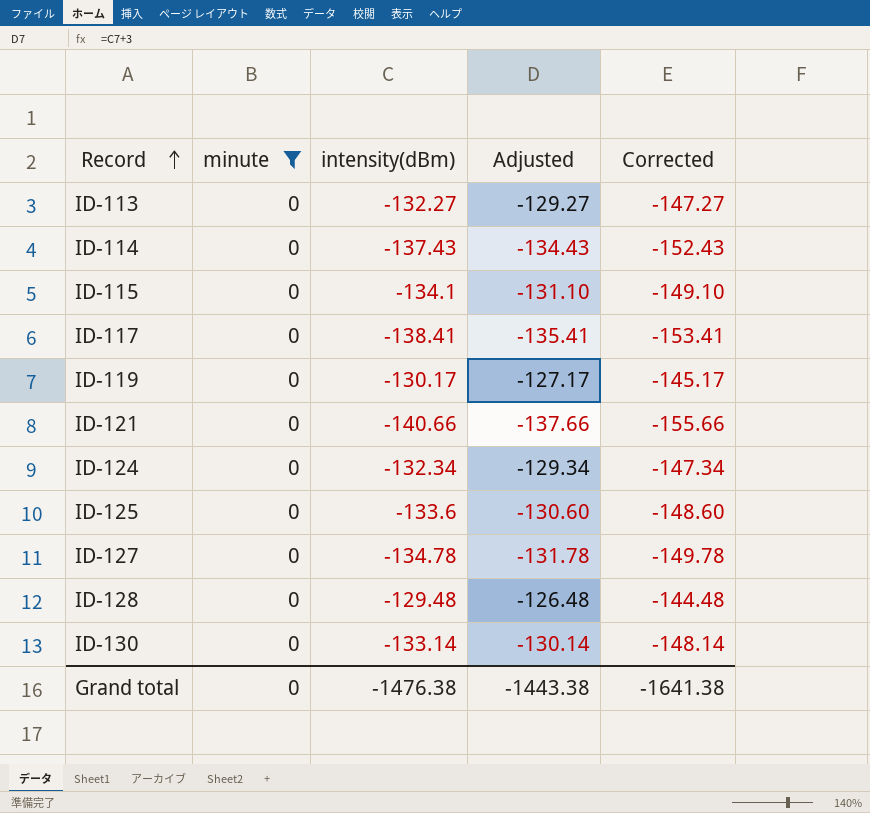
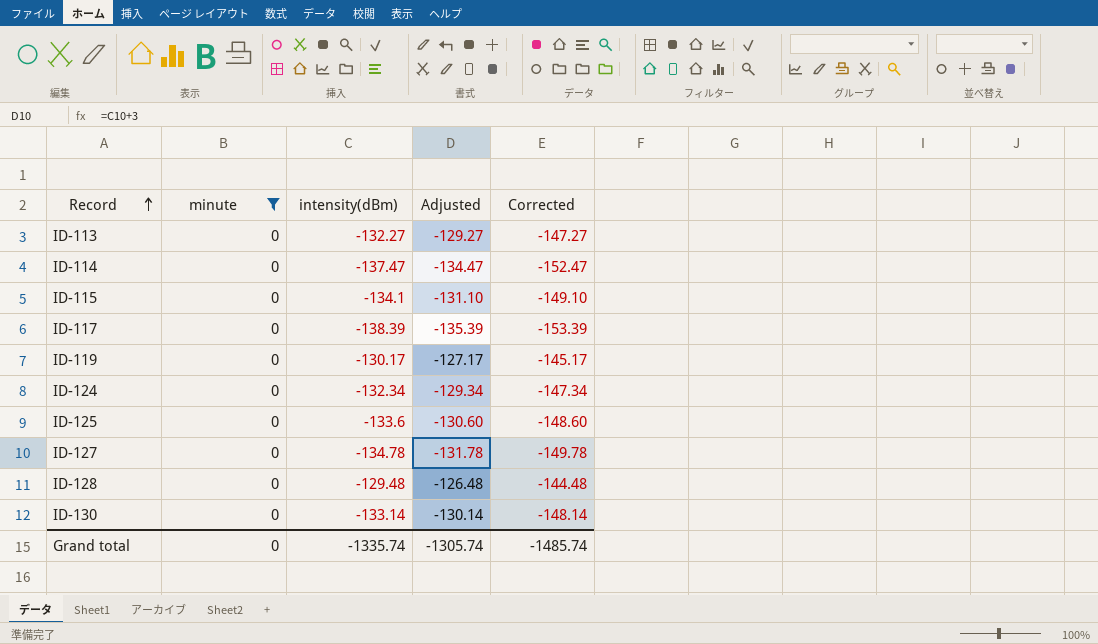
row ID-121: 0 | -140.66 | -137.66 | -155.66 -> none
ID-114 | intensity(dBm): -137.43 -> -137.47
ID-114 | Adjusted: -134.43 -> -134.47
ID-114 | Corrected: -152.43 -> -152.47
ID-117 | intensity(dBm): -138.41 -> -138.39
ID-117 | Adjusted: -135.41 -> -135.39
ID-117 | Corrected: -153.41 -> -153.39
Grand total | intensity(dBm): -1476.38 -> -1335.74
Grand total | Adjusted: -1443.38 -> -1305.74
Grand total | Corrected: -1641.38 -> -1485.74

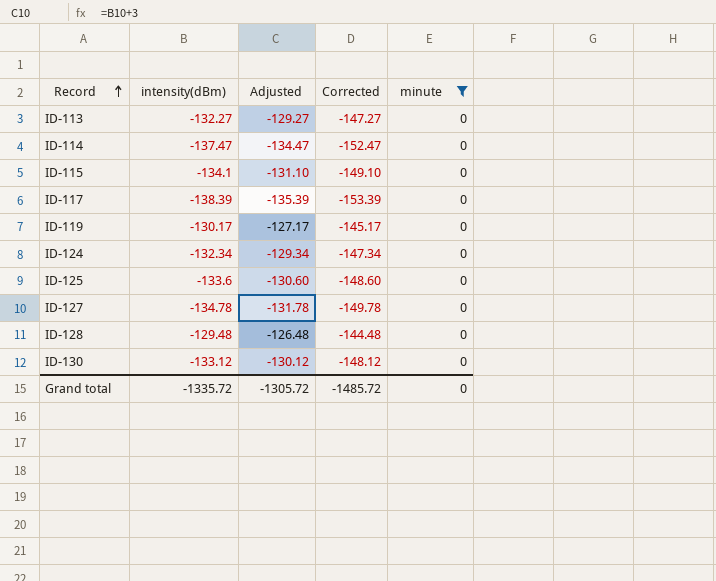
column minute | position: 2 -> 5
ID-130 | intensity(dBm): -133.14 -> -133.12
ID-130 | Adjusted: -130.14 -> -130.12
ID-130 | Corrected: -148.14 -> -148.12
Grand total | intensity(dBm): -1335.74 -> -1335.72
Grand total | Adjusted: -1305.74 -> -1305.72
Grand total | Corrected: -1485.74 -> -1485.72

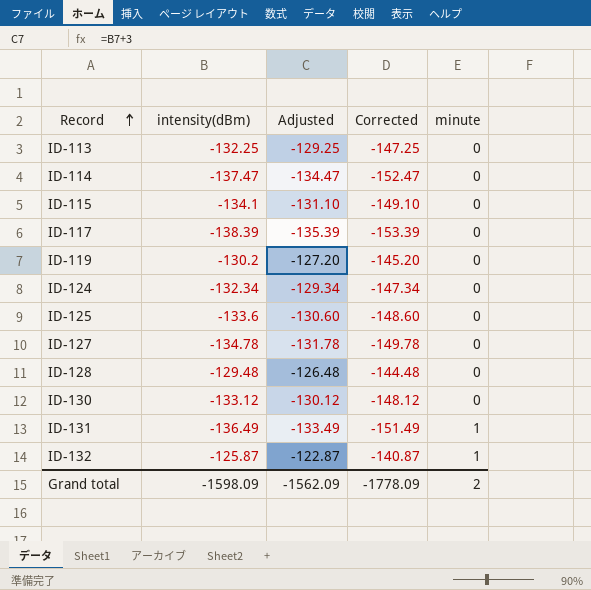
filter: minute = 0 -> none
ID-113 | intensity(dBm): -132.27 -> -132.25
ID-113 | Adjusted: -129.27 -> -129.25
ID-113 | Corrected: -147.27 -> -147.25
ID-119 | intensity(dBm): -130.17 -> -130.2
ID-119 | Adjusted: -127.17 -> -127.20
ID-119 | Corrected: -145.17 -> -145.20
Grand total | intensity(dBm): -1335.72 -> -1598.09
Grand total | Adjusted: -1305.72 -> -1562.09
Grand total | Corrected: -1485.72 -> -1778.09
Grand total | minute: 0 -> 2

